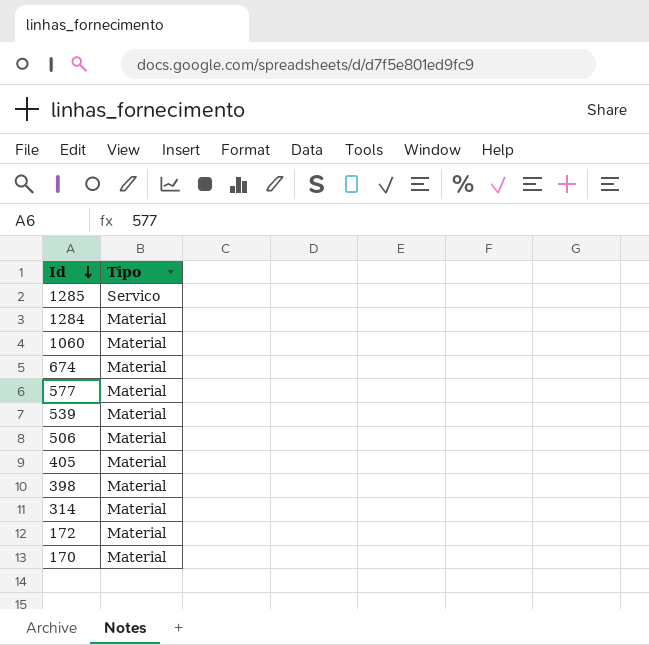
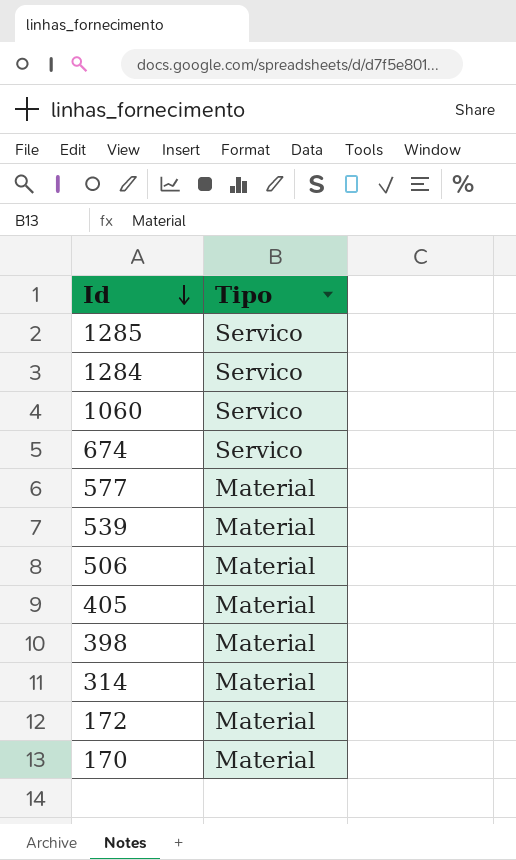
1284 | Tipo: Material -> Servico
1060 | Tipo: Material -> Servico
674 | Tipo: Material -> Servico

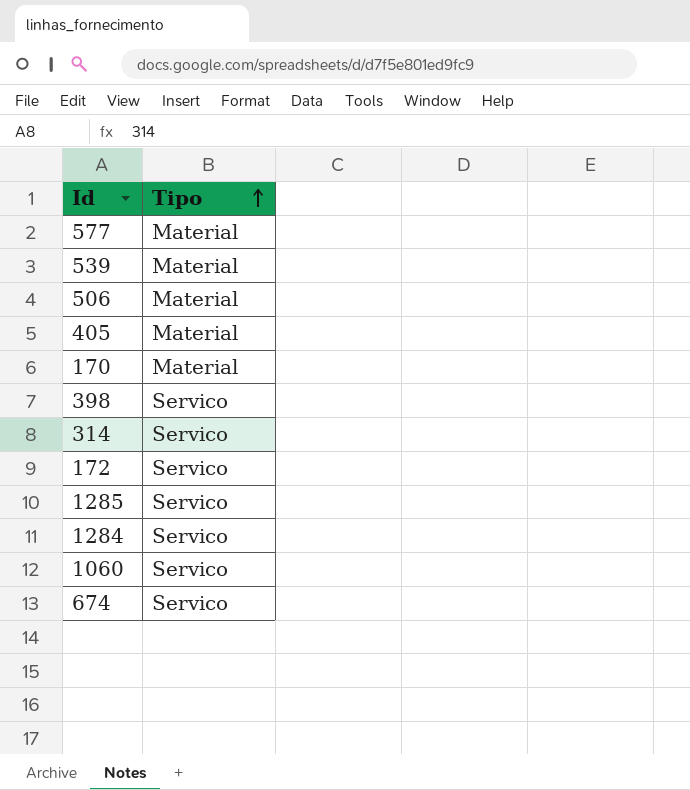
row order: Id descending -> Tipo ascending
398 | Tipo: Material -> Servico
314 | Tipo: Material -> Servico
172 | Tipo: Material -> Servico

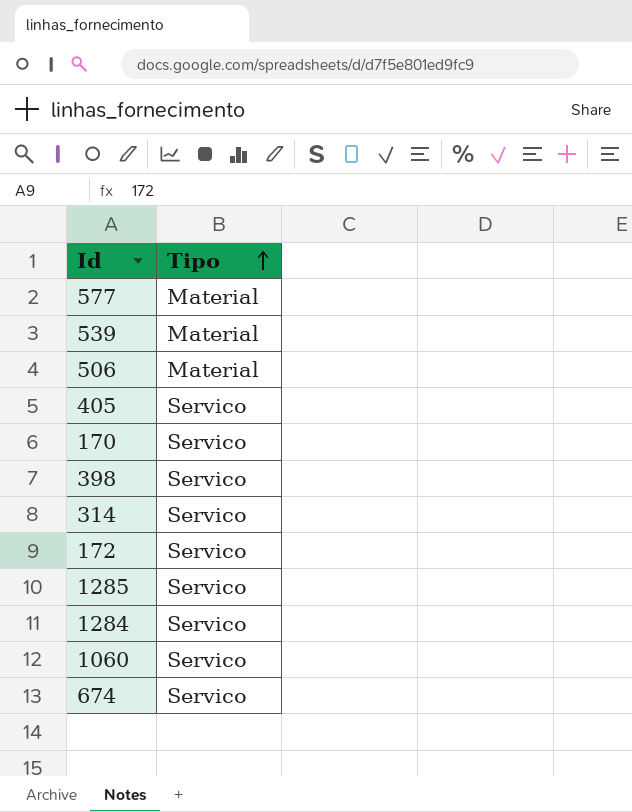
405 | Tipo: Material -> Servico
170 | Tipo: Material -> Servico

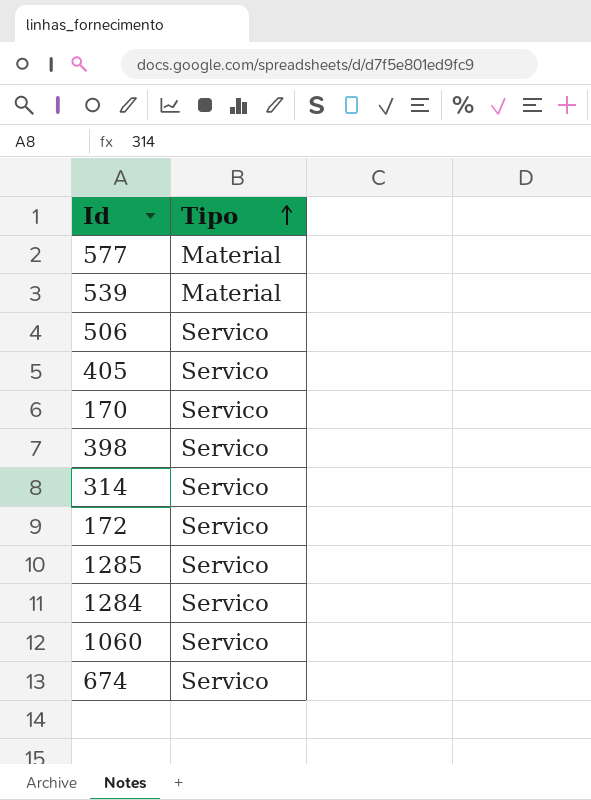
506 | Tipo: Material -> Servico

